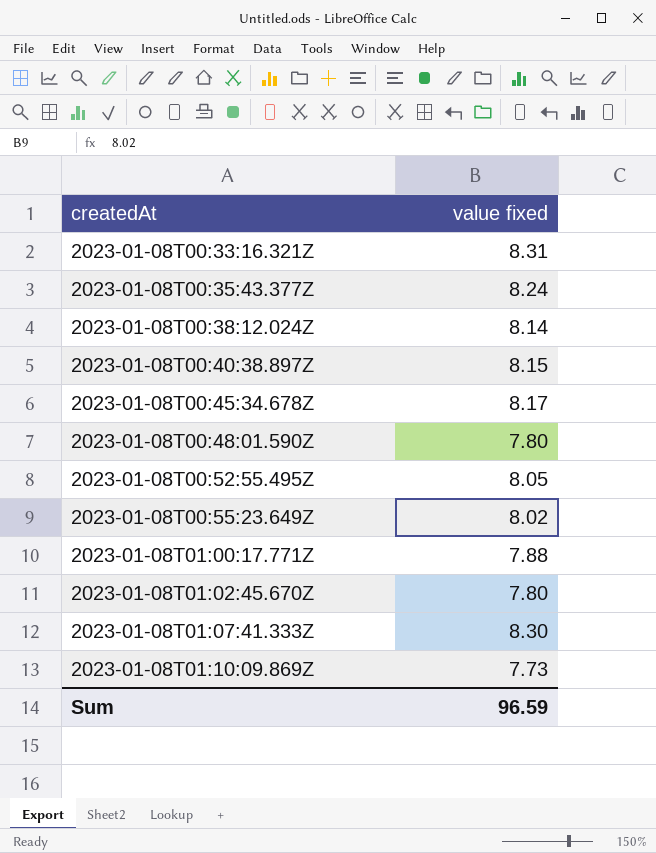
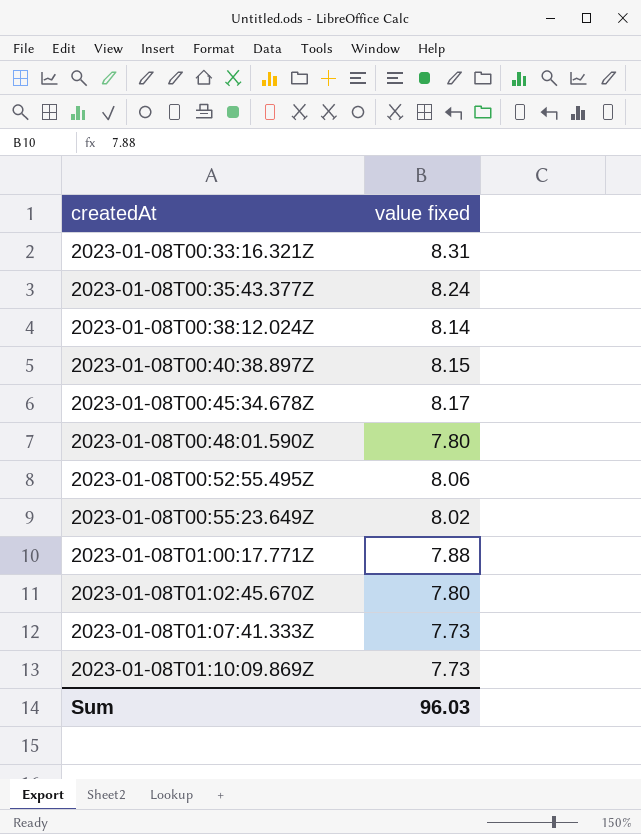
2023-01-08T00:52:55.495Z | value fixed: 8.05 -> 8.06
2023-01-08T01:07:41.333Z | value fixed: 8.30 -> 7.73
Sum | value fixed: 96.59 -> 96.03

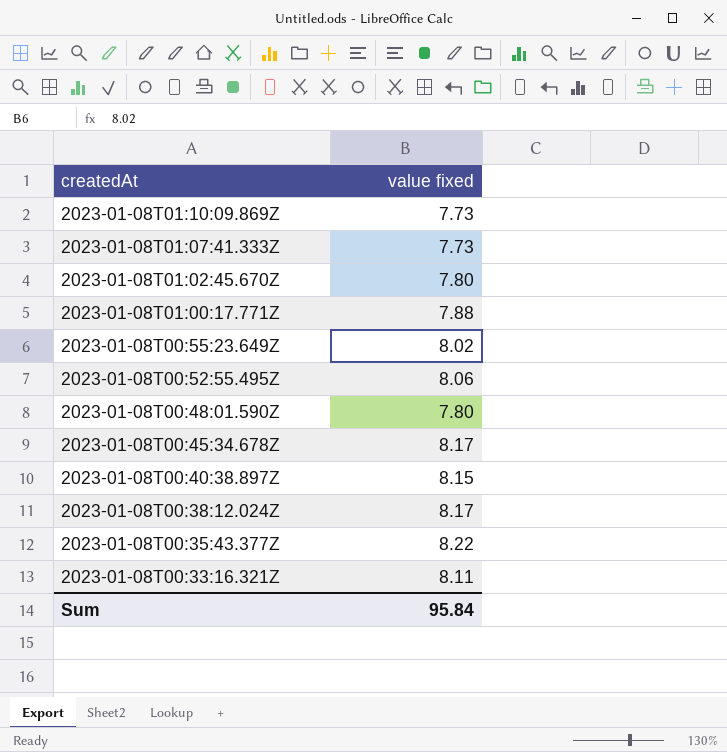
row order: createdAt ascending -> createdAt descending
2023-01-08T00:38:12.024Z | value fixed: 8.14 -> 8.17
2023-01-08T00:35:43.377Z | value fixed: 8.24 -> 8.22
2023-01-08T00:33:16.321Z | value fixed: 8.31 -> 8.11
Sum | value fixed: 96.03 -> 95.84

